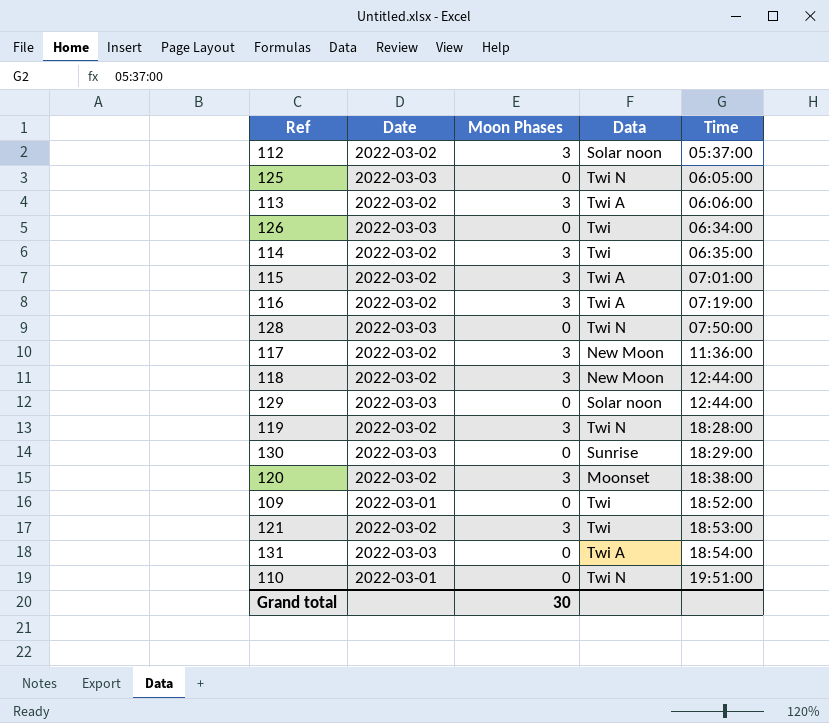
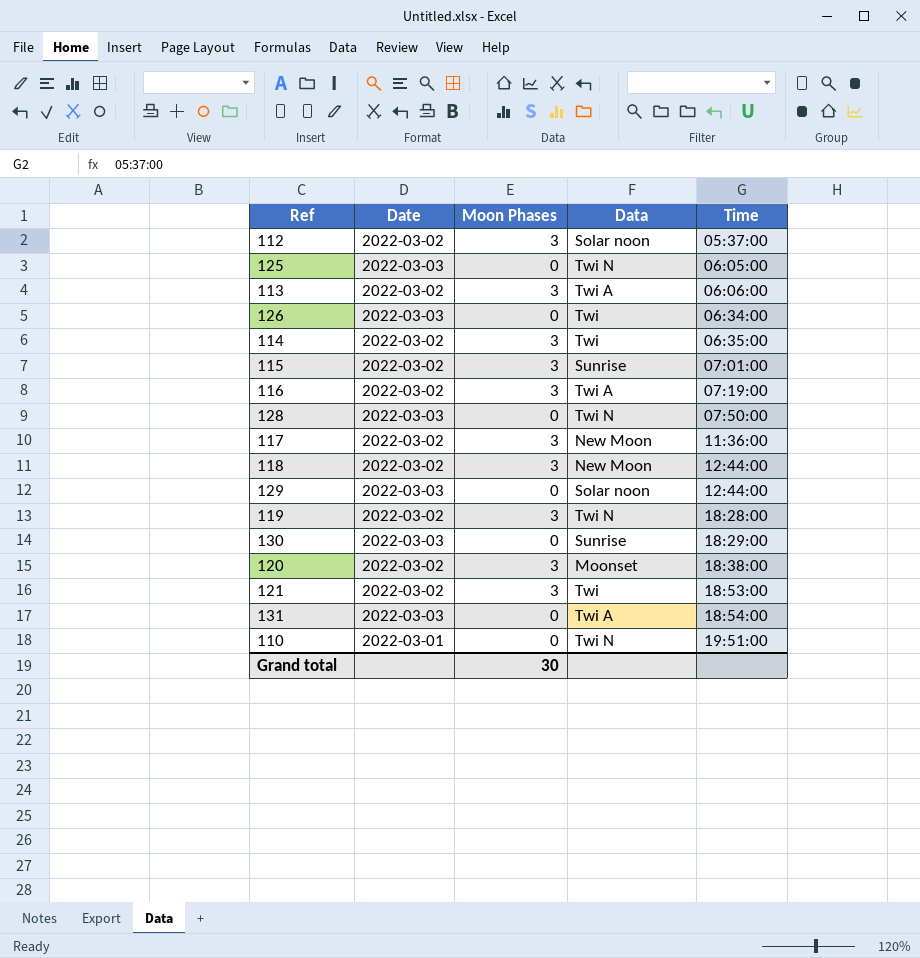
row 109: 2022-03-01 | 0 | Twi | 18:52:00 -> none
115 | Data: Twi A -> Sunrise

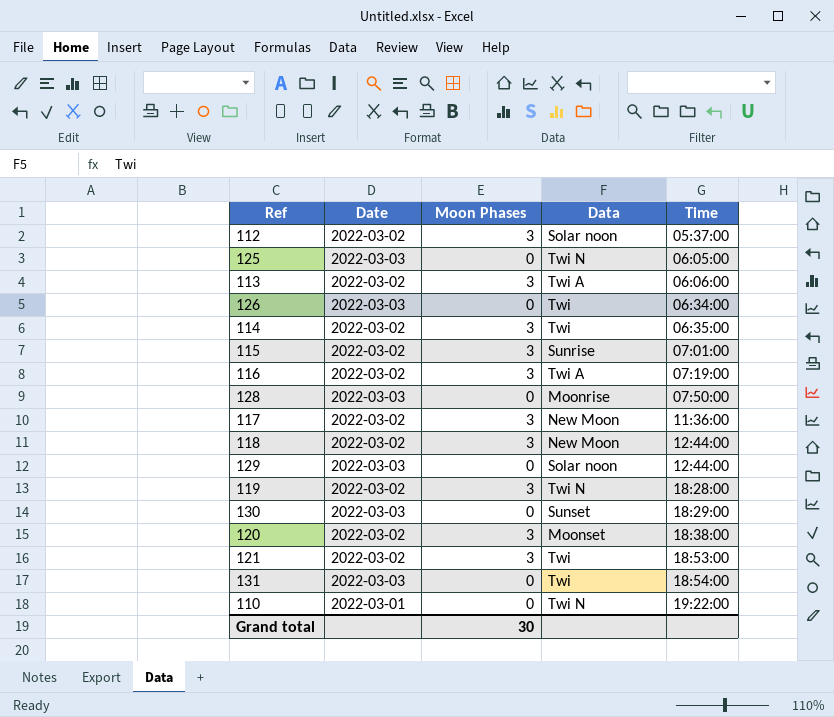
128 | Data: Twi N -> Moonrise
130 | Data: Sunrise -> Sunset
131 | Data: Twi A -> Twi
110 | Time: 19:51:00 -> 19:22:00

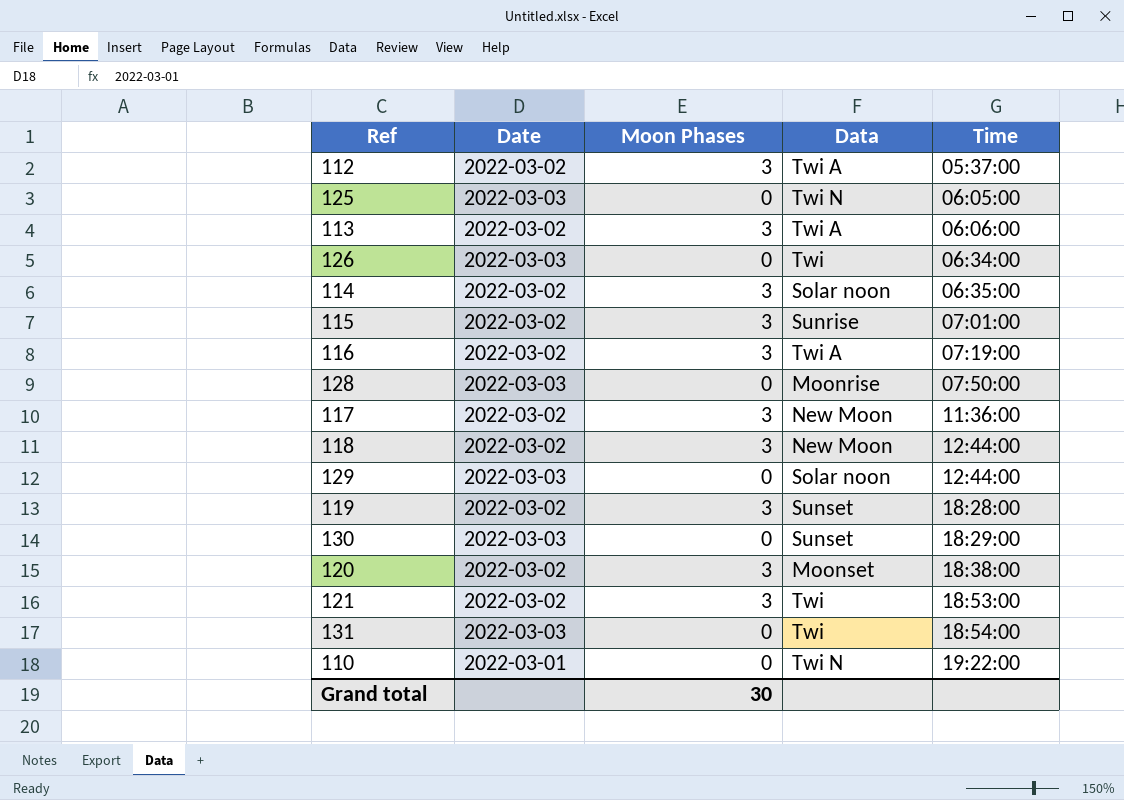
112 | Data: Solar noon -> Twi A
114 | Data: Twi -> Solar noon
119 | Data: Twi N -> Sunset

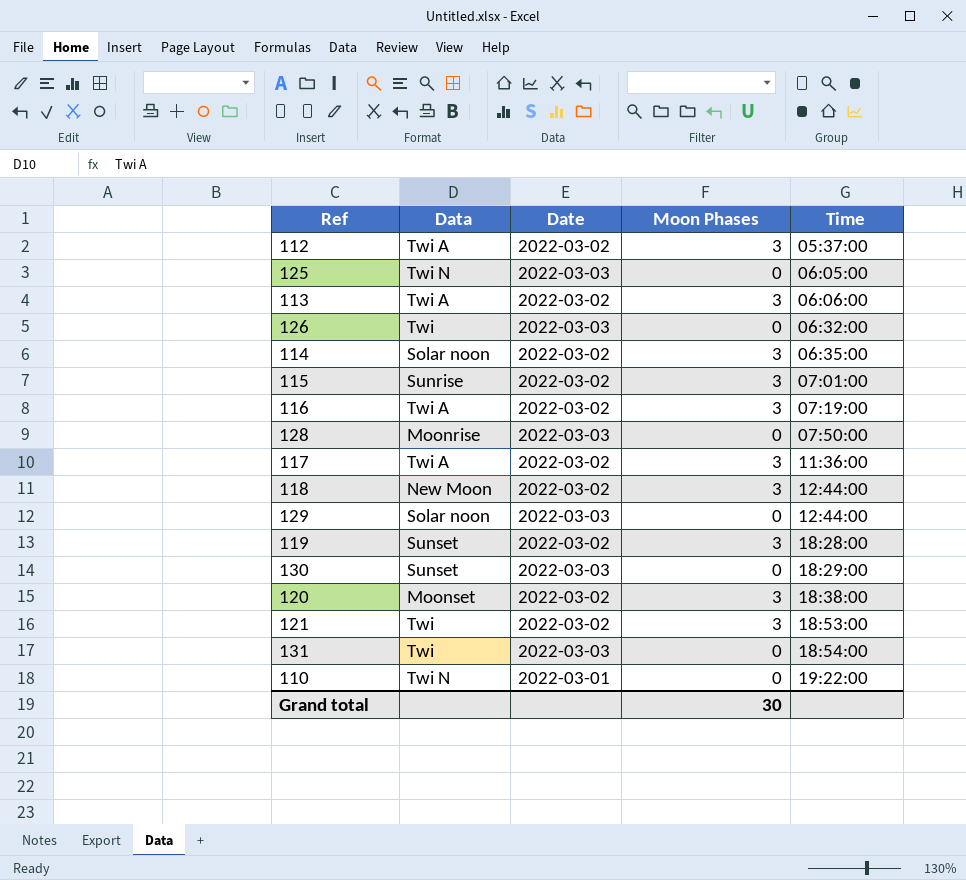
column Data | position: 4 -> 2
126 | Time: 06:34:00 -> 06:32:00
117 | Data: New Moon -> Twi A

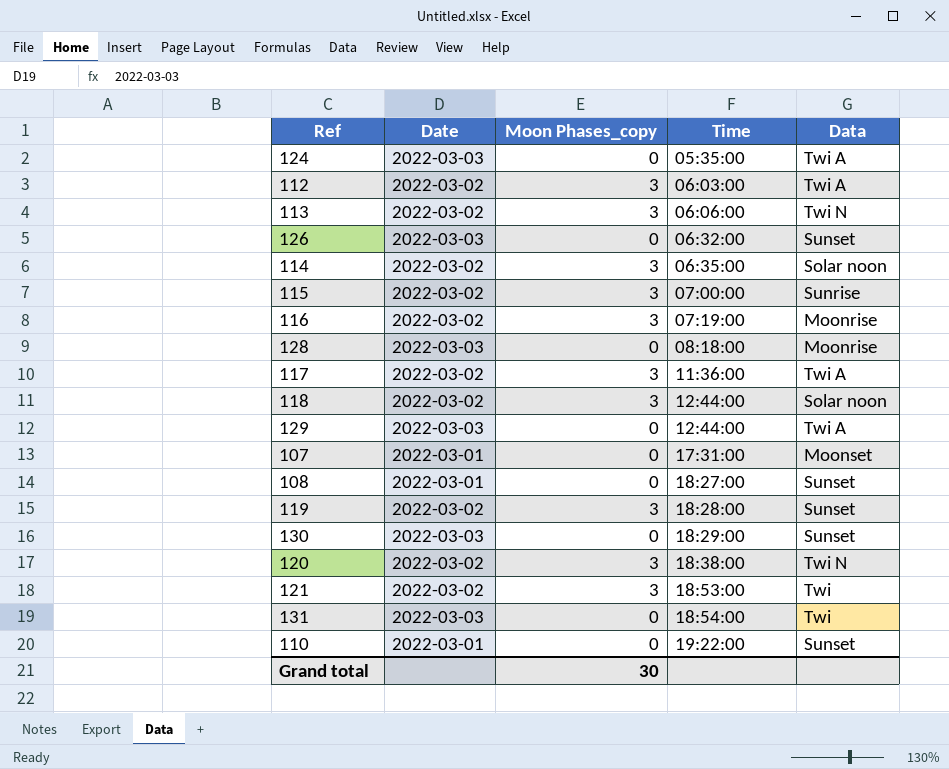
column name: Moon Phases -> Moon Phases_copy
column Data | position: 2 -> 5
row 125: Twi N | 2022-03-03 | 0 | 06:05:00 -> none
row 124: none -> 2022-03-03 | 0 | 05:35:00 | Twi A
112 | Time: 05:37:00 -> 06:03:00
113 | Data: Twi A -> Twi N
126 | Data: Twi -> Sunset
115 | Time: 07:01:00 -> 07:00:00
116 | Data: Twi A -> Moonrise
128 | Time: 07:50:00 -> 08:18:00
118 | Data: New Moon -> Solar noon
129 | Data: Solar noon -> Twi A
row 107: none -> 2022-03-01 | 0 | 17:31:00 | Moonset
row 108: none -> 2022-03-01 | 0 | 18:27:00 | Sunset
120 | Data: Moonset -> Twi N
110 | Data: Twi N -> Sunset

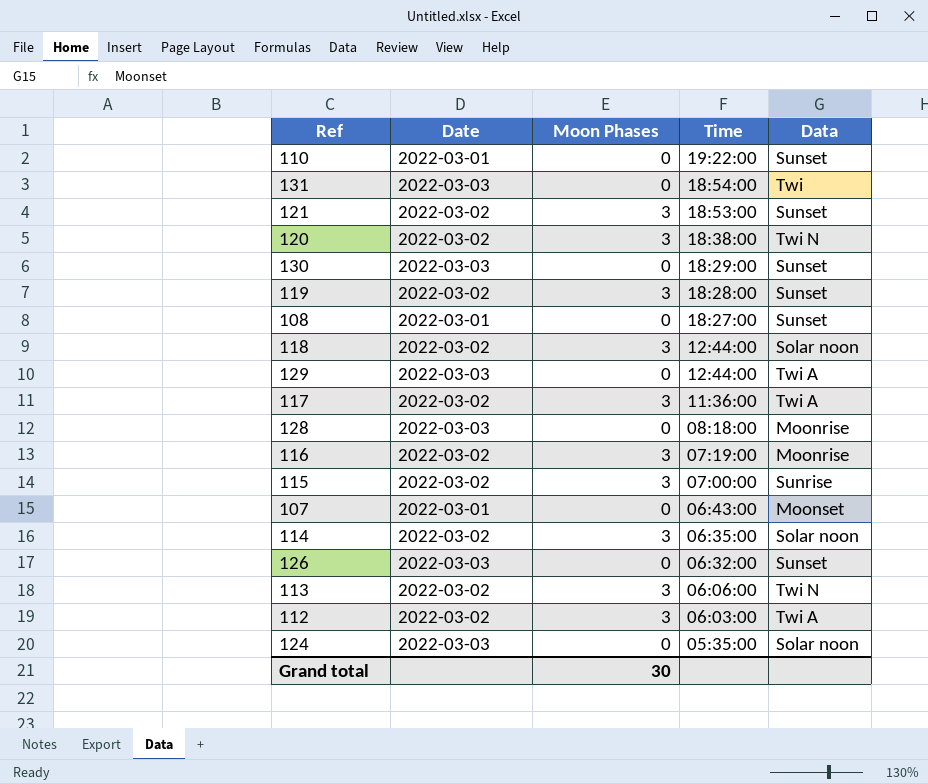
row order: Time ascending -> Time descending
column name: Moon Phases_copy -> Moon Phases
121 | Data: Twi -> Sunset
107 | Time: 17:31:00 -> 06:43:00
124 | Data: Twi A -> Solar noon

